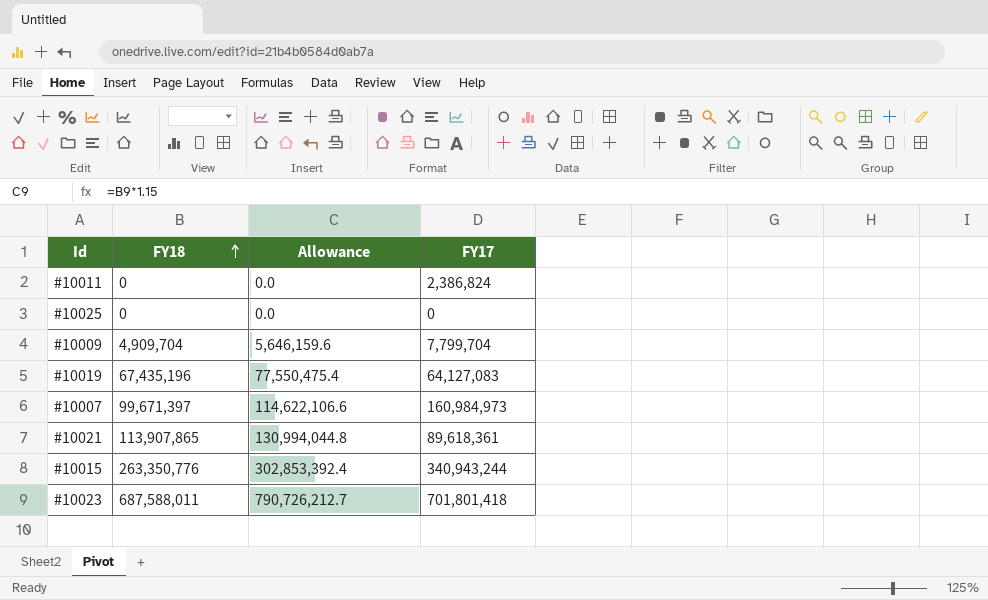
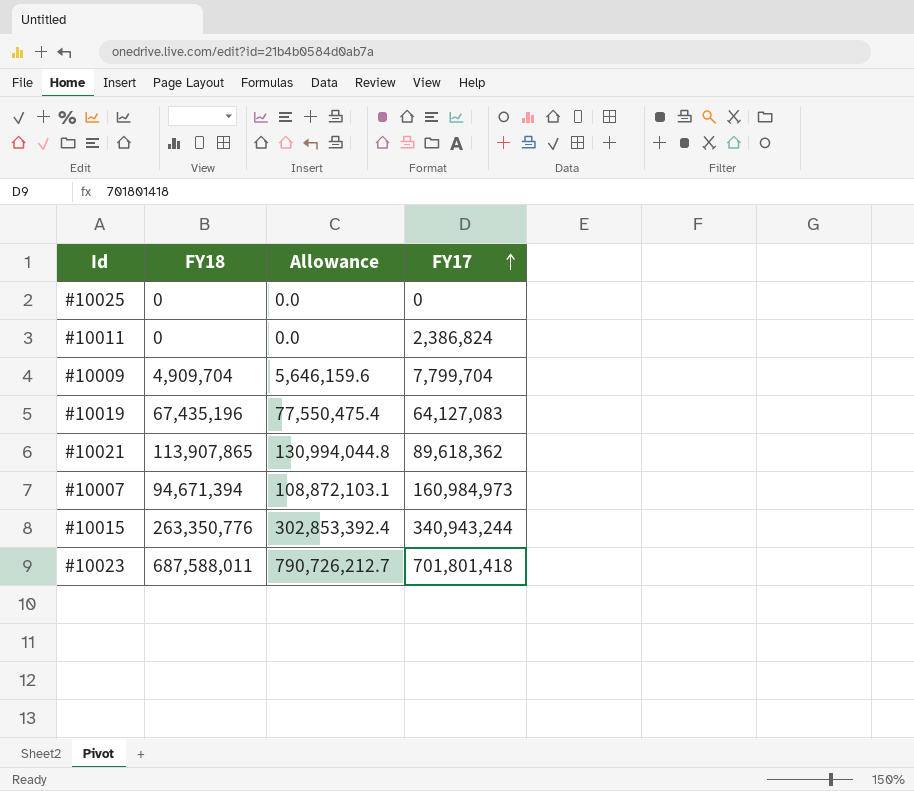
row order: FY18 ascending -> FY17 ascending
#10021 | FY17: 89,618,361 -> 89,618,362
#10007 | FY18: 99,671,397 -> 94,671,394
#10007 | Allowance: 114,622,106.6 -> 108,872,103.1

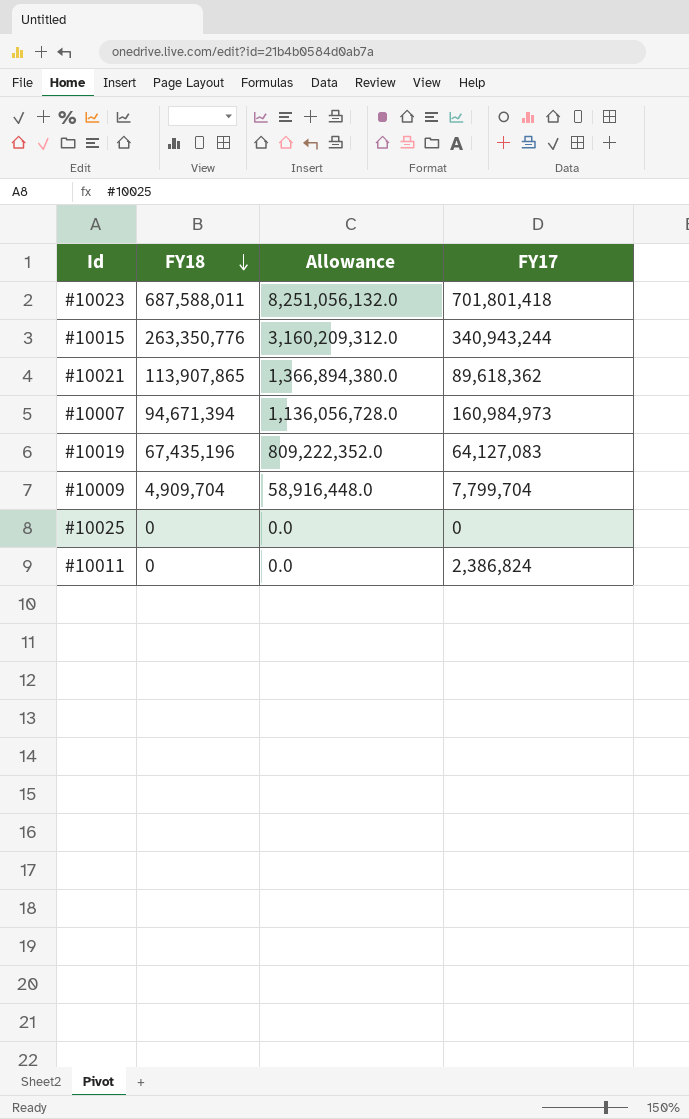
row order: FY17 ascending -> FY18 descending
column Allowance | formula: [FY18] * 1.15 -> [FY18] * 12

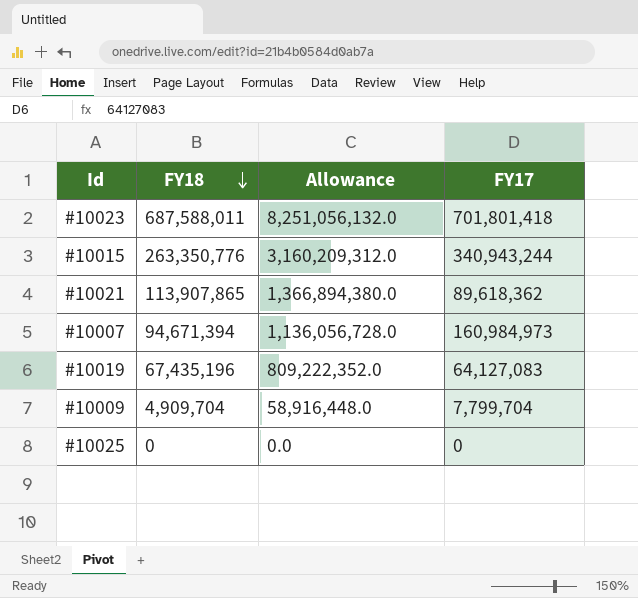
row #10011: 0 | 0.0 | 2,386,824 -> none

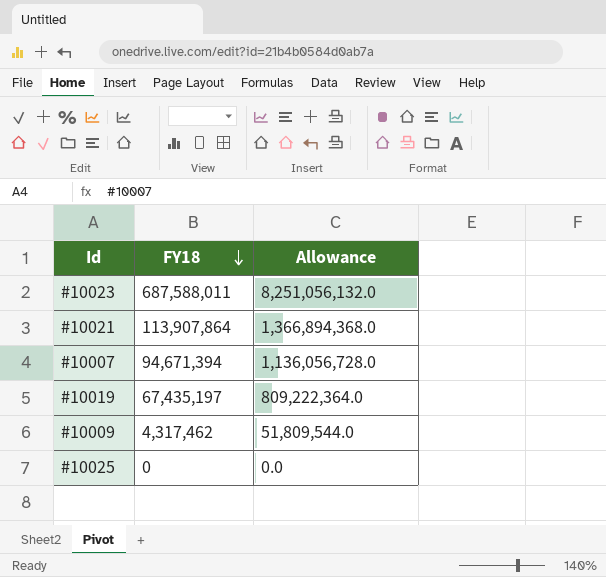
column FY17 | position: 4 -> none
row #10015: 263,350,776 | 3,160,209,312.0 | 340,943,244 -> none
#10021 | FY18: 113,907,865 -> 113,907,864
#10021 | Allowance: 1,366,894,380.0 -> 1,366,894,368.0
#10019 | FY18: 67,435,196 -> 67,435,197
#10019 | Allowance: 809,222,352.0 -> 809,222,364.0
#10009 | FY18: 4,909,704 -> 4,317,462
#10009 | Allowance: 58,916,448.0 -> 51,809,544.0

